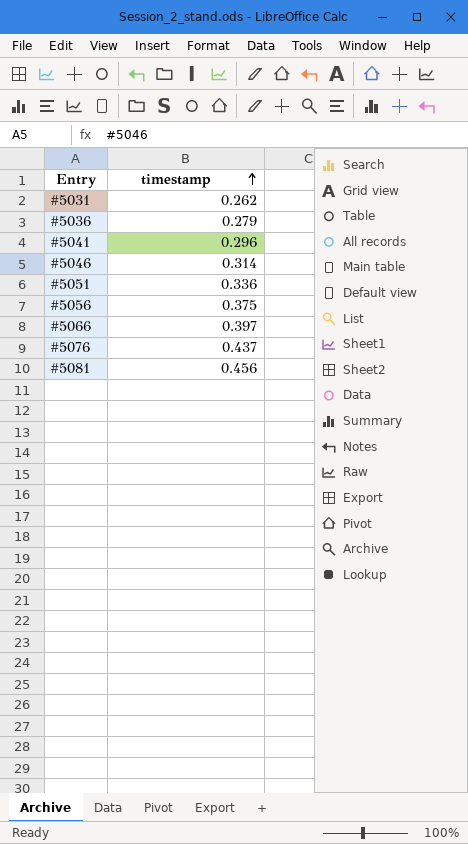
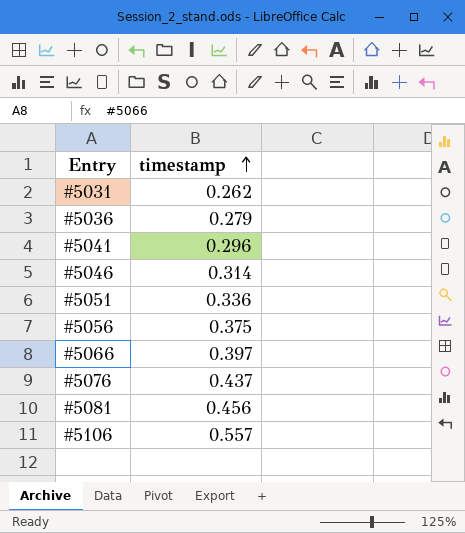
row #5106: none -> 0.557

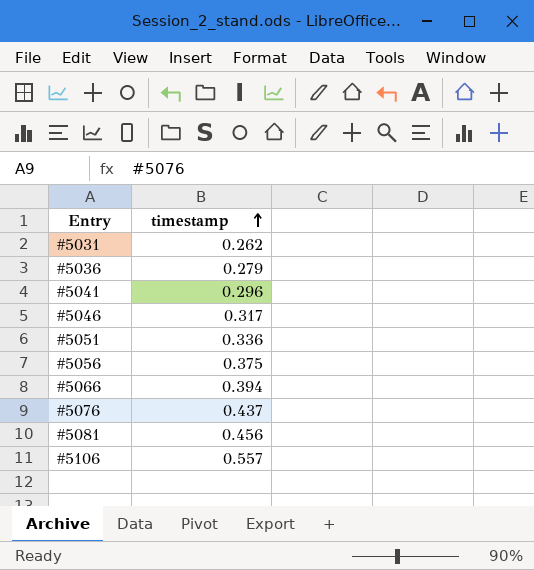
#5046 | timestamp: 0.314 -> 0.317
#5066 | timestamp: 0.397 -> 0.394

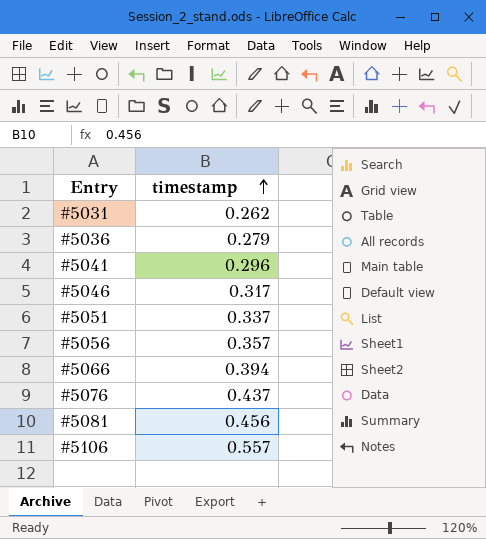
#5051 | timestamp: 0.336 -> 0.337
#5056 | timestamp: 0.375 -> 0.357

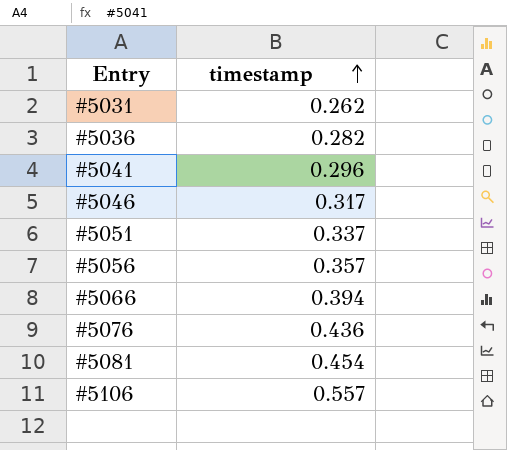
#5036 | timestamp: 0.279 -> 0.282
#5076 | timestamp: 0.437 -> 0.436
#5081 | timestamp: 0.456 -> 0.454

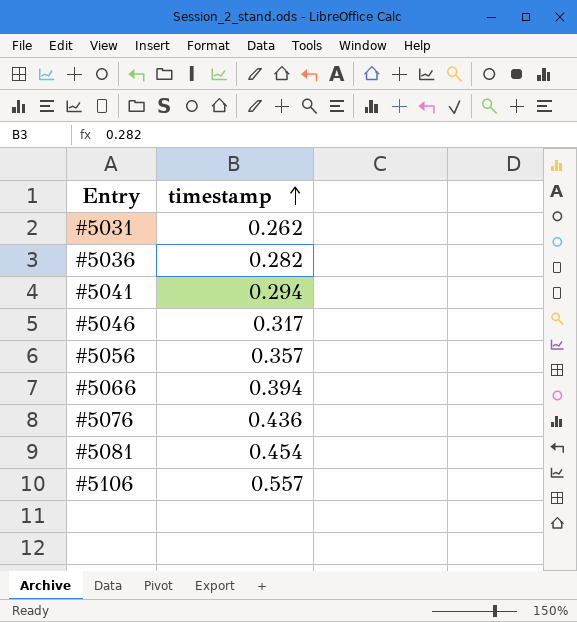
row #5051: 0.337 -> none
#5041 | timestamp: 0.296 -> 0.294

